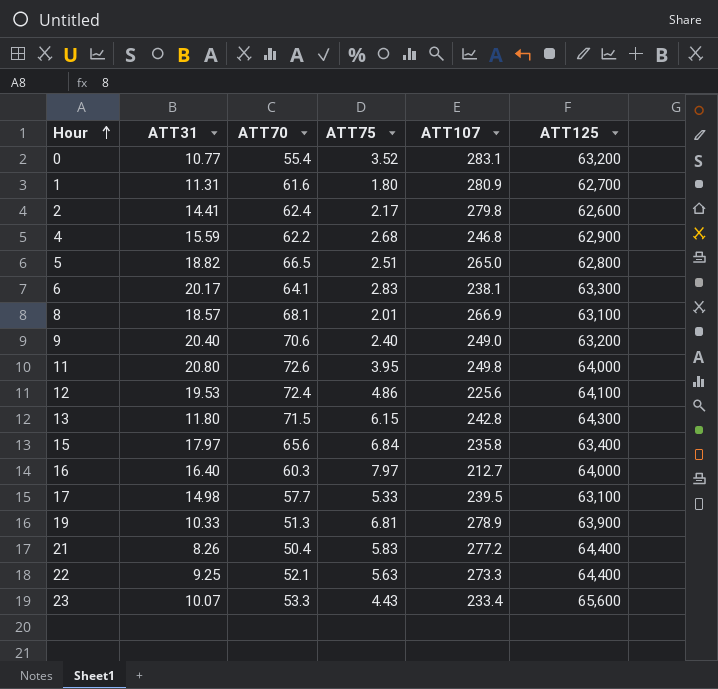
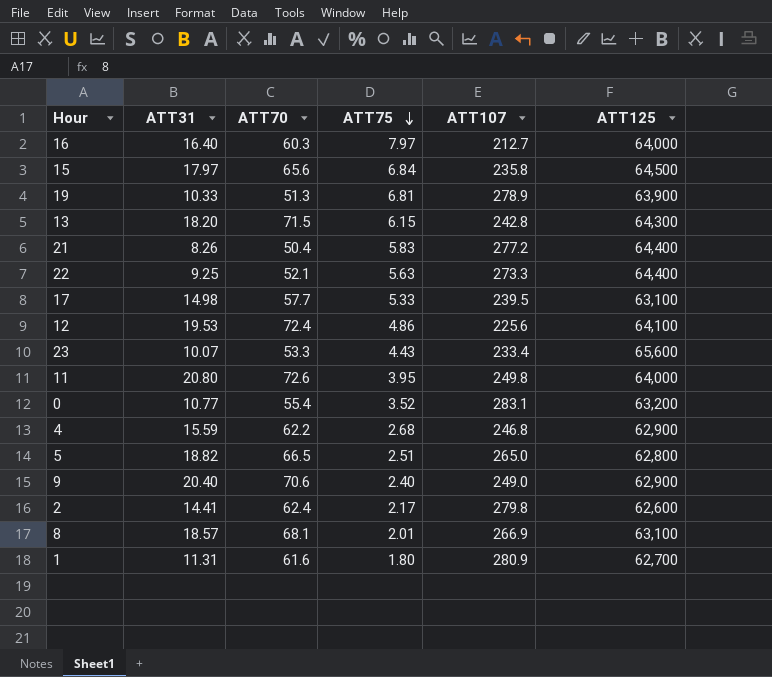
row order: Hour ascending -> ATT75 descending
row 6: 20.17 | 64.1 | 2.83 | 238.1 | 63,300 -> none
15 | ATT125: 63,400 -> 64,500
13 | ATT31: 11.80 -> 18.20
9 | ATT125: 63,200 -> 62,900

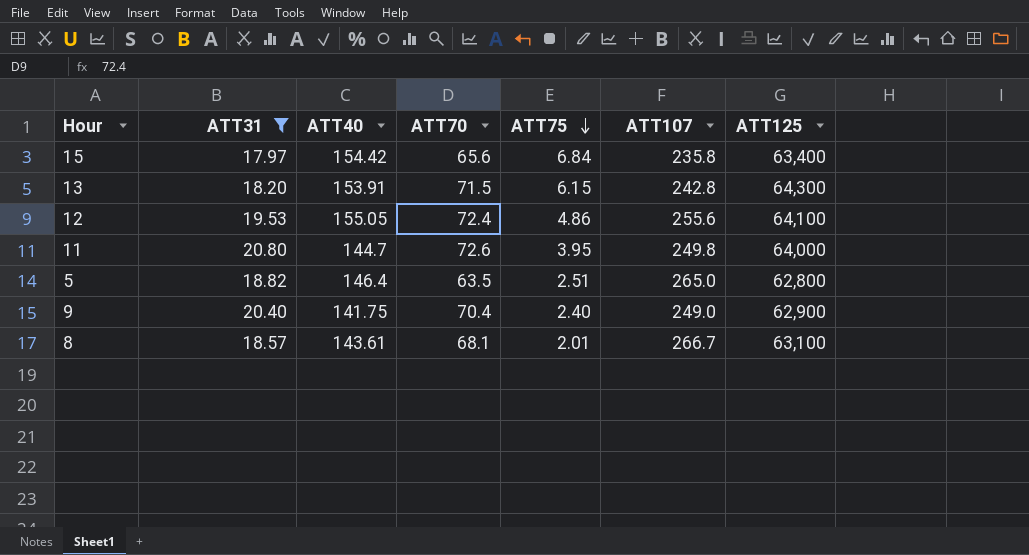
filter: none -> ATT31 >= 17.97
column ATT40 | position: none -> 3
15 | ATT125: 64,500 -> 63,400
12 | ATT107: 225.6 -> 255.6
5 | ATT70: 66.5 -> 63.5
9 | ATT70: 70.6 -> 70.4
8 | ATT107: 266.9 -> 266.7

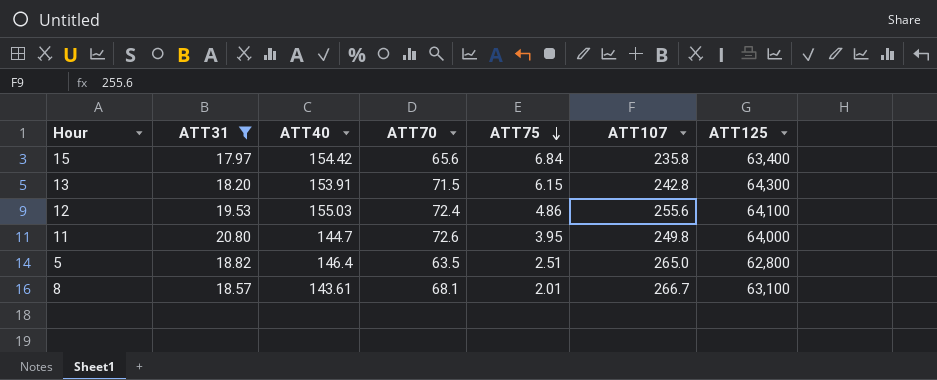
row 9: 20.40 | 141.75 | 70.4 | 2.40 | 249.0 | 62,900 -> none
12 | ATT40: 155.05 -> 155.03

